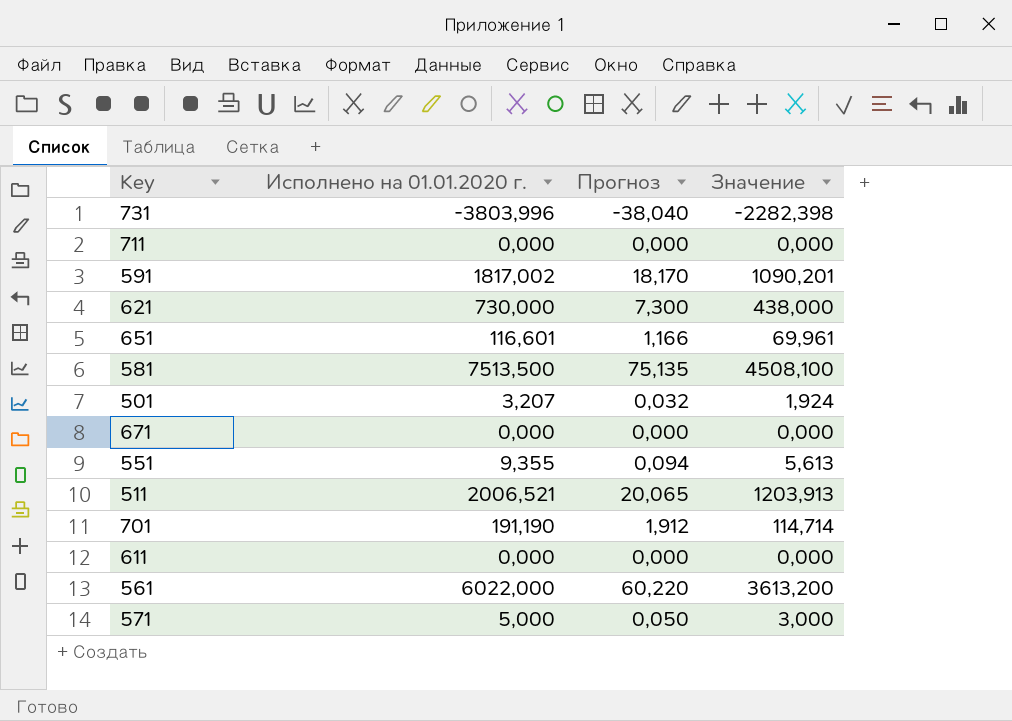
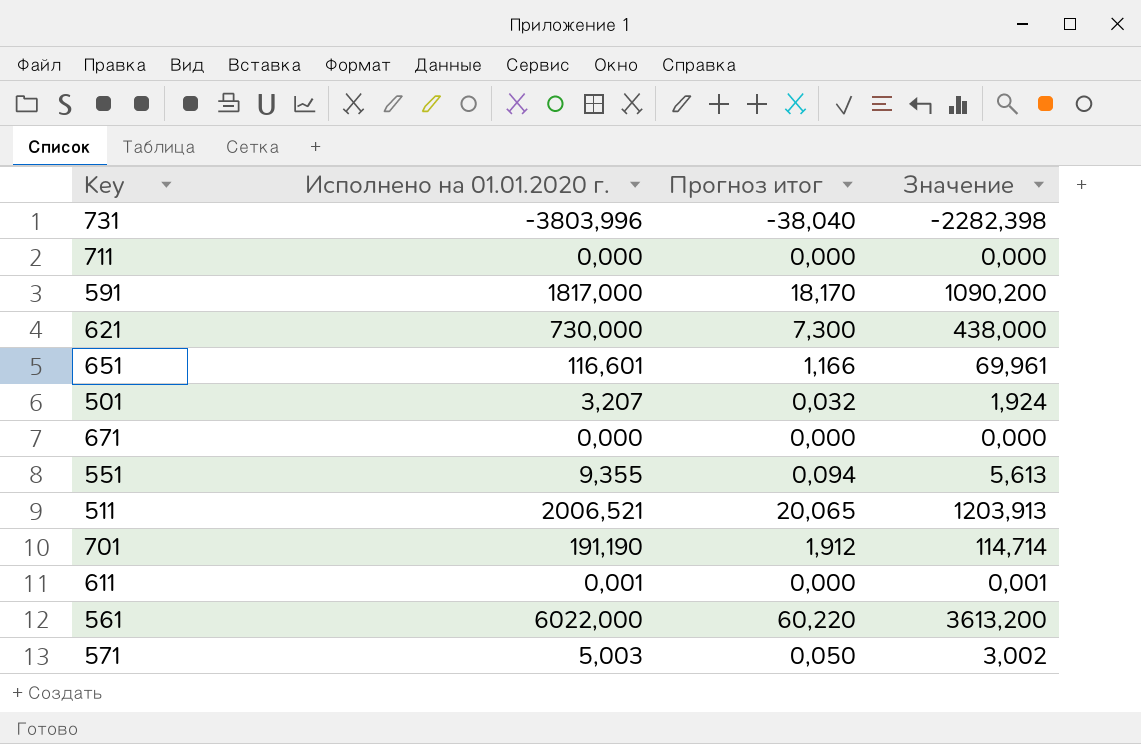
column name: Прогноз -> Прогноз итог
row 581: 7513,500 | 75,135 | 4508,100 -> none
591 | Исполнено на 01.01.2020 г.: 1817,002 -> 1817,000
591 | Значение: 1090,201 -> 1090,200
611 | Исполнено на 01.01.2020 г.: 0,000 -> 0,001
611 | Значение: 0,000 -> 0,001
571 | Исполнено на 01.01.2020 г.: 5,000 -> 5,003
571 | Значение: 3,000 -> 3,002

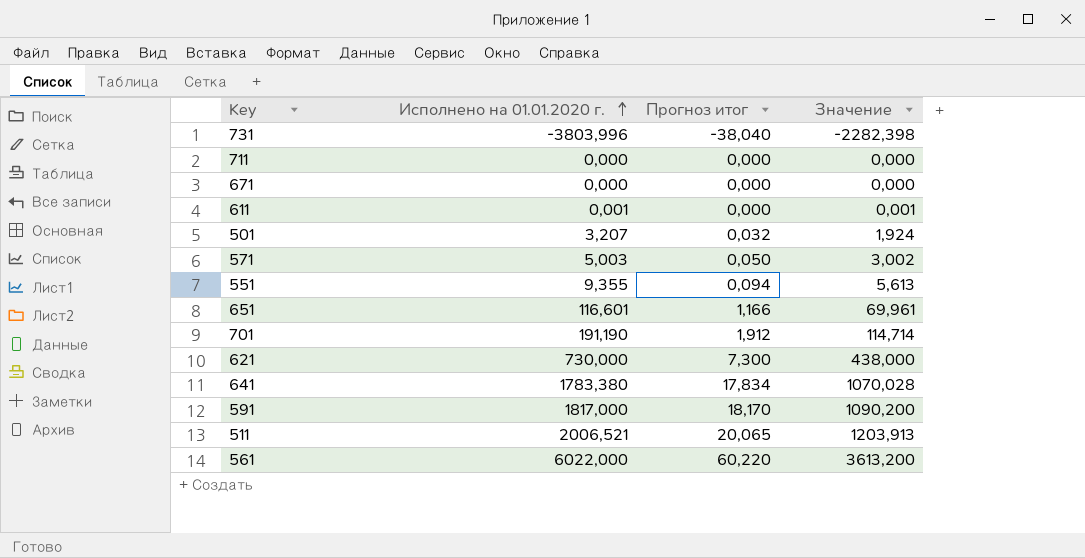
row order: none -> Исполнено на 01.01.2020 г. ascending
row 641: none -> 1783,380 | 17,834 | 1070,028

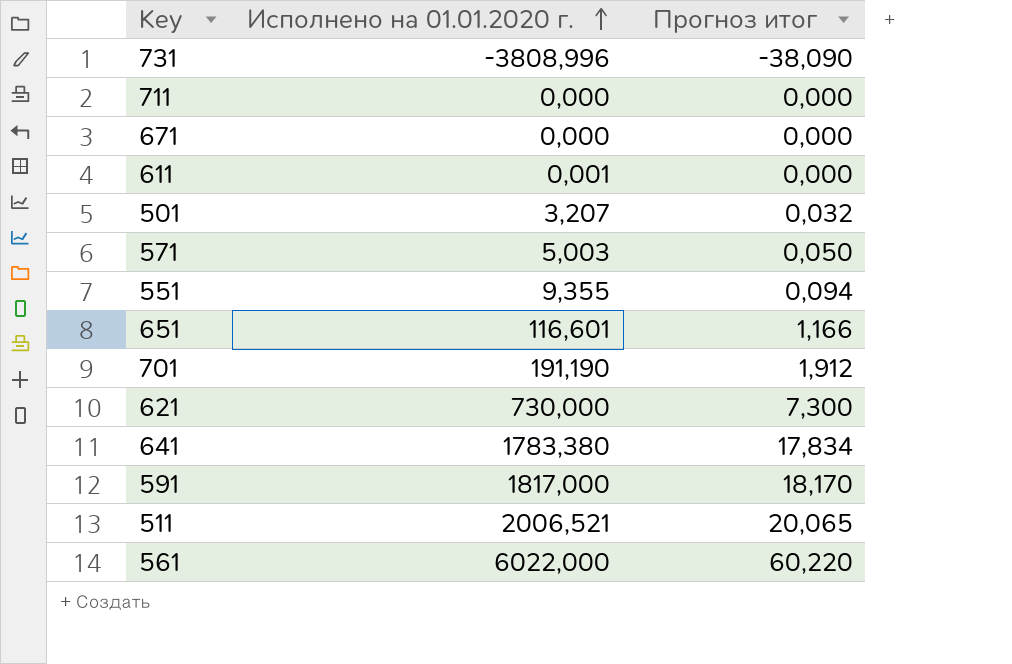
column Значение | formula: [Исполнено на 01.01.2020 г.] * 0,6 -> none
731 | Исполнено на 01.01.2020 г.: -3803,996 -> -3808,996
731 | Прогноз итог: -38,040 -> -38,090

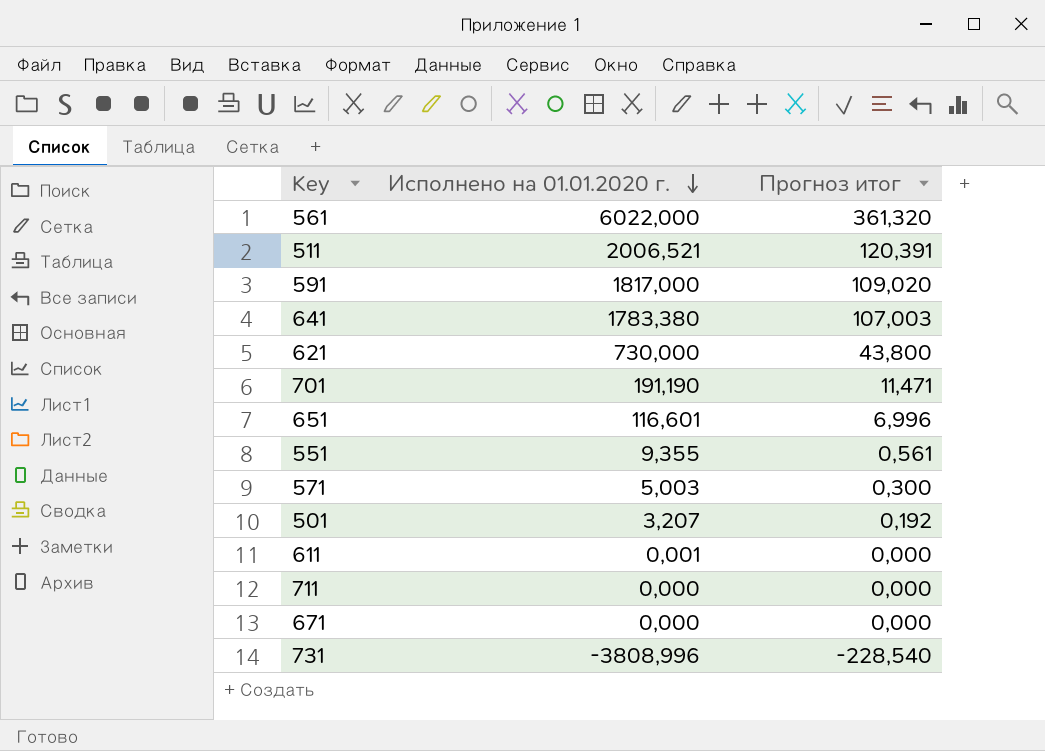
row order: Исполнено на 01.01.2020 г. ascending -> Исполнено на 01.01.2020 г. descending
column Прогноз итог | formula: [Исполнено на 01.01.2020 г.] * 0,01 -> [Исполнено на 01.01.2020 г.] * 0,06

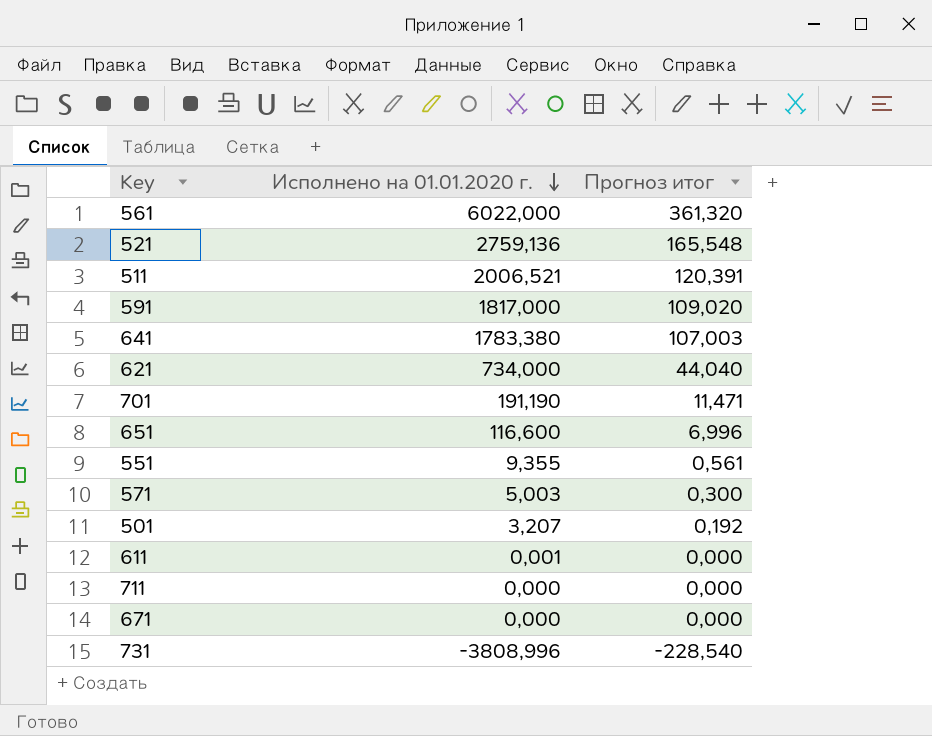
row 521: none -> 2759,136 | 165,548
621 | Исполнено на 01.01.2020 г.: 730,000 -> 734,000
621 | Прогноз итог: 43,800 -> 44,040
651 | Исполнено на 01.01.2020 г.: 116,601 -> 116,600

